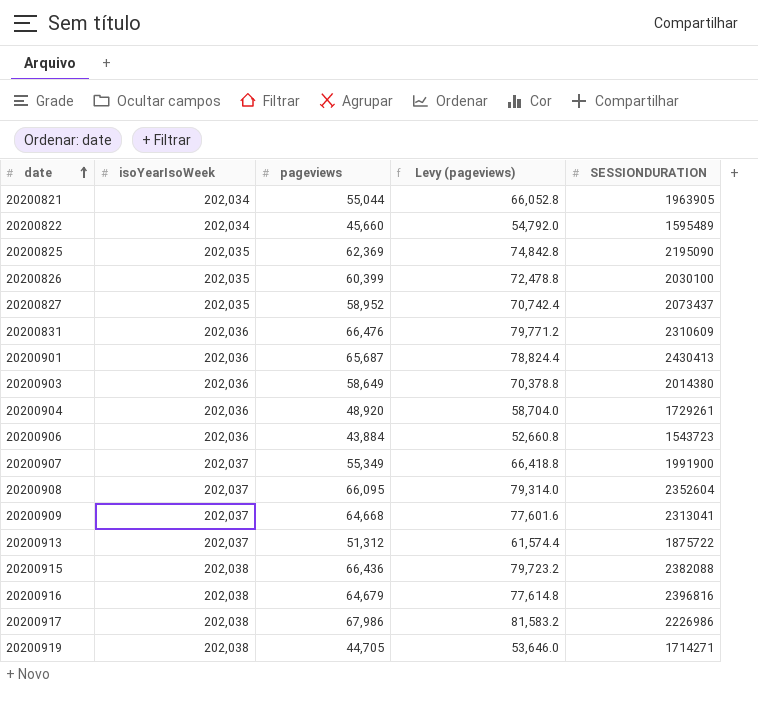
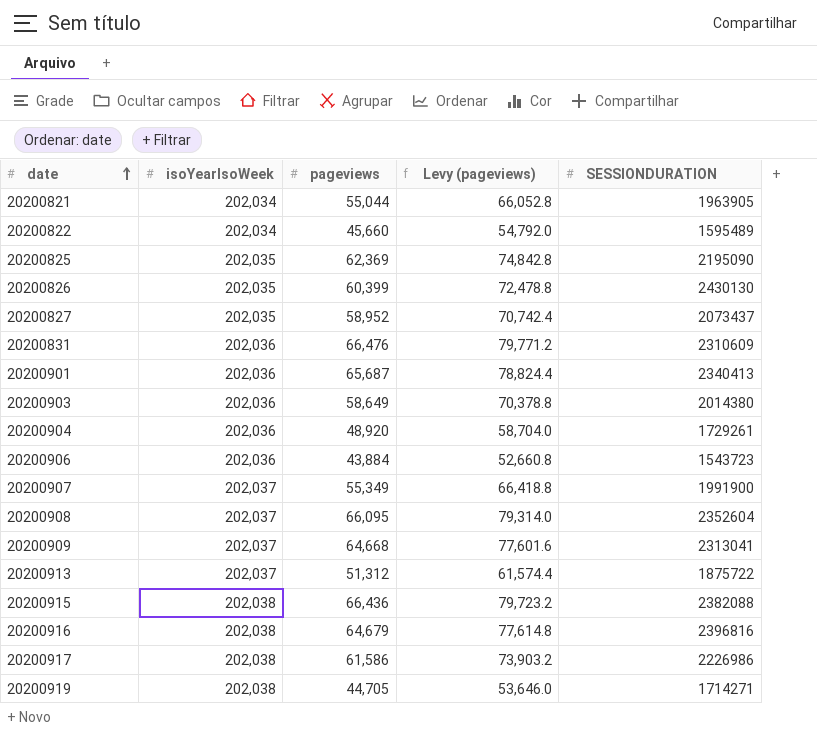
20200826 | SESSIONDURATION: 2030100 -> 2430130
20200901 | SESSIONDURATION: 2430413 -> 2340413
20200917 | pageviews: 67,986 -> 61,586
20200917 | Levy (pageviews): 81,583.2 -> 73,903.2

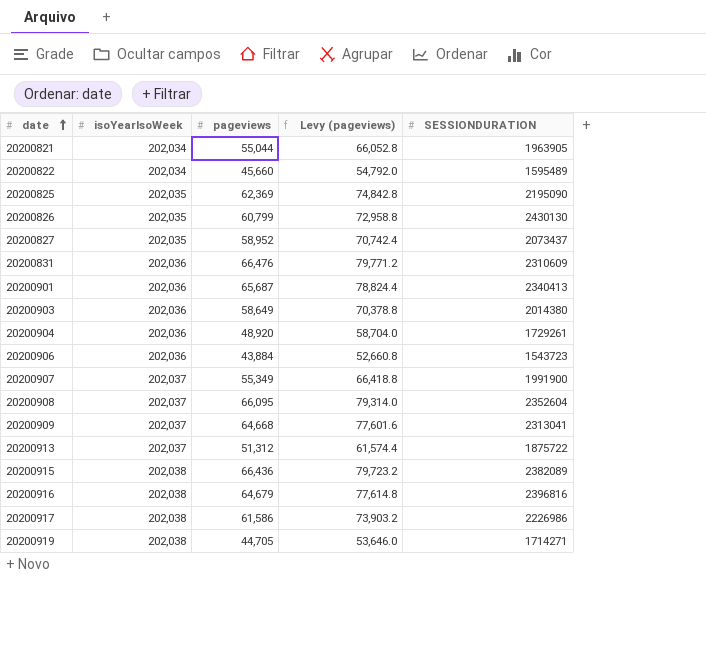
20200826 | pageviews: 60,399 -> 60,799
20200826 | Levy (pageviews): 72,478.8 -> 72,958.8
20200915 | SESSIONDURATION: 2382088 -> 2382089

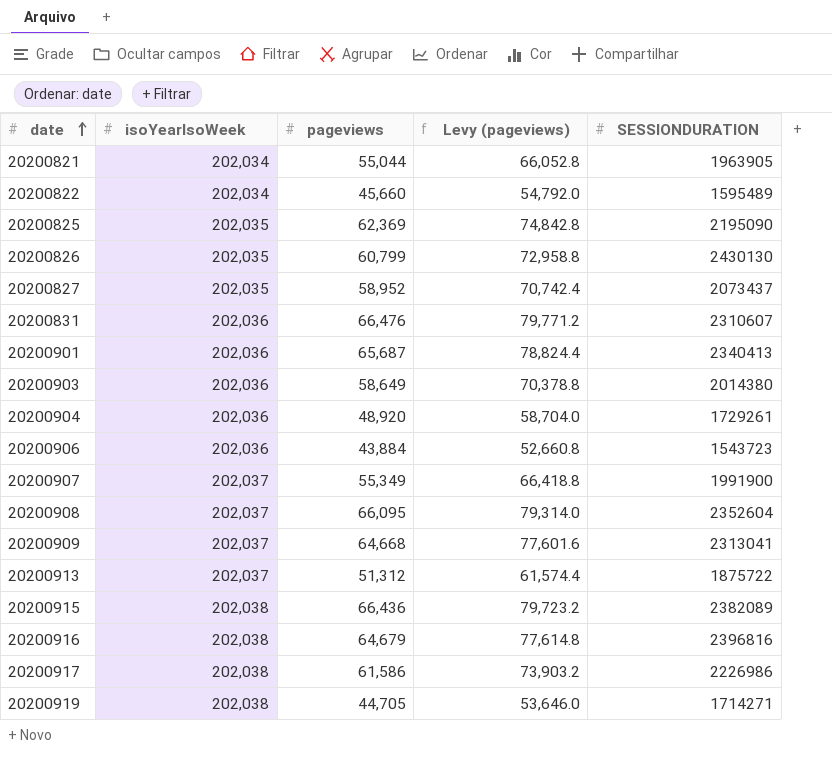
20200831 | SESSIONDURATION: 2310609 -> 2310607

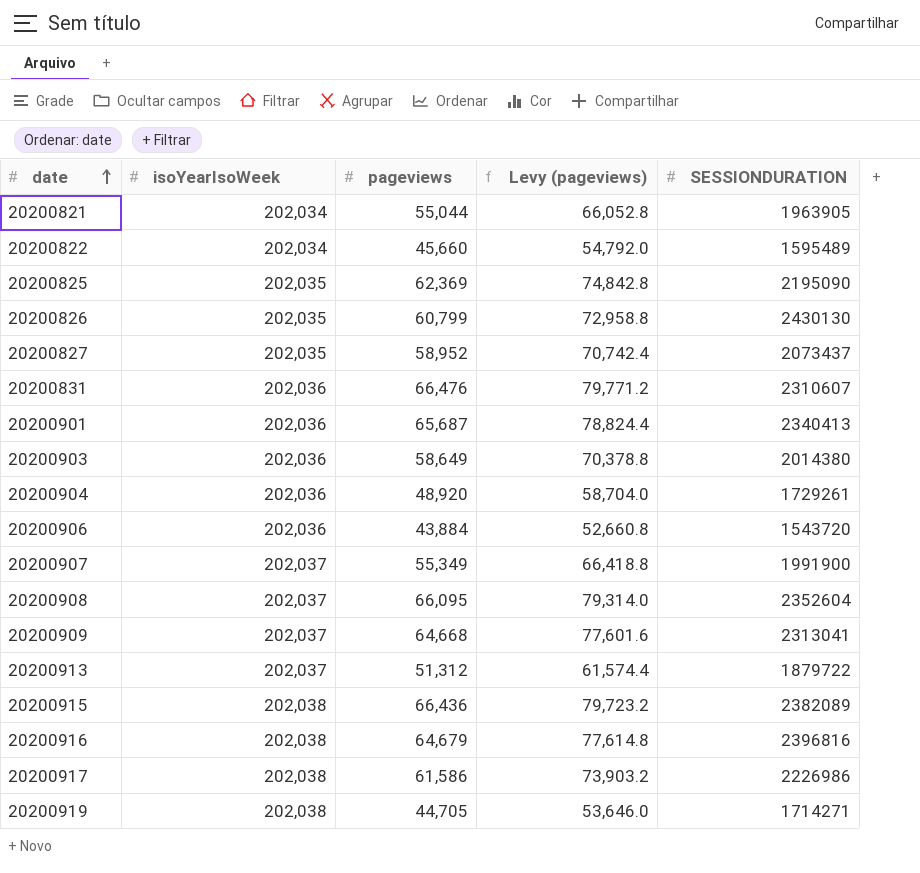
20200906 | SESSIONDURATION: 1543723 -> 1543720
20200913 | SESSIONDURATION: 1875722 -> 1879722

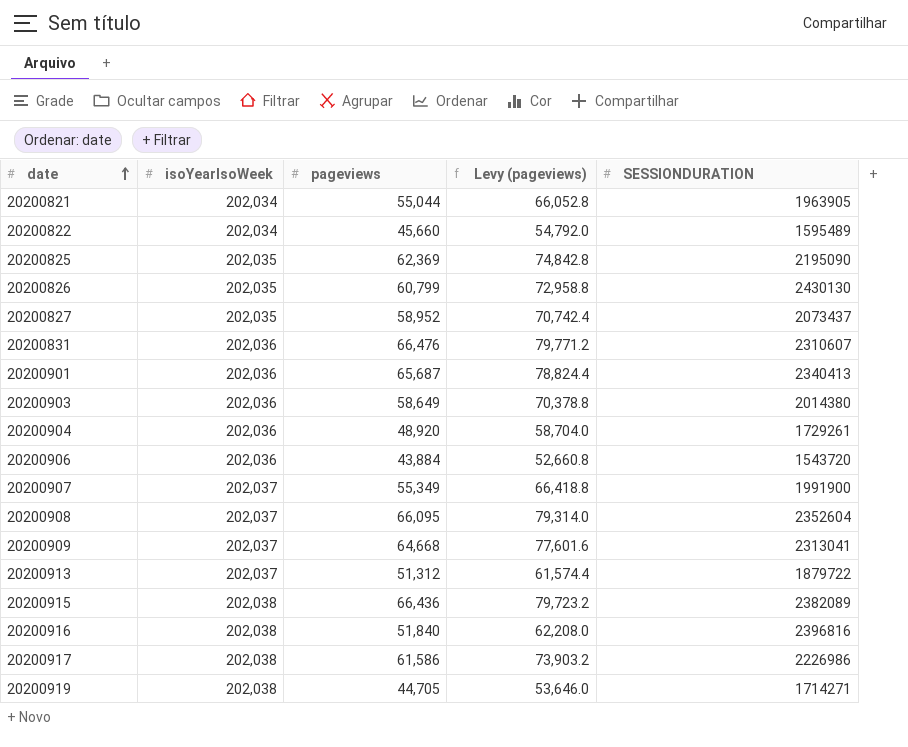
20200916 | pageviews: 64,679 -> 51,840
20200916 | Levy (pageviews): 77,614.8 -> 62,208.0

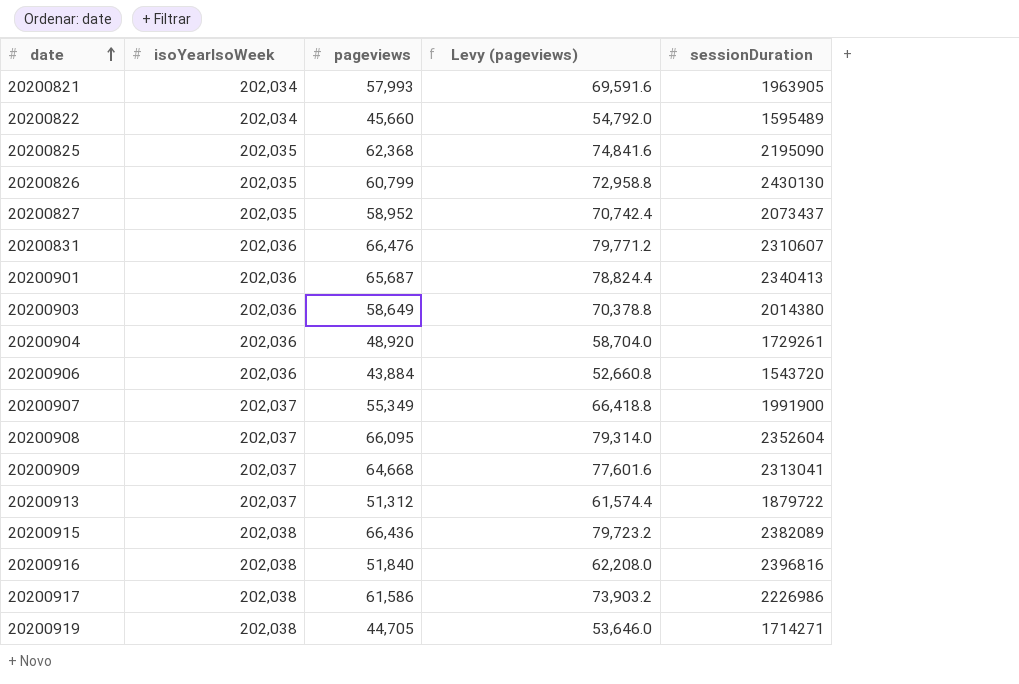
column name: SESSIONDURATION -> sessionDuration
20200821 | pageviews: 55,044 -> 57,993
20200821 | Levy (pageviews): 66,052.8 -> 69,591.6
20200825 | pageviews: 62,369 -> 62,368
20200825 | Levy (pageviews): 74,842.8 -> 74,841.6

